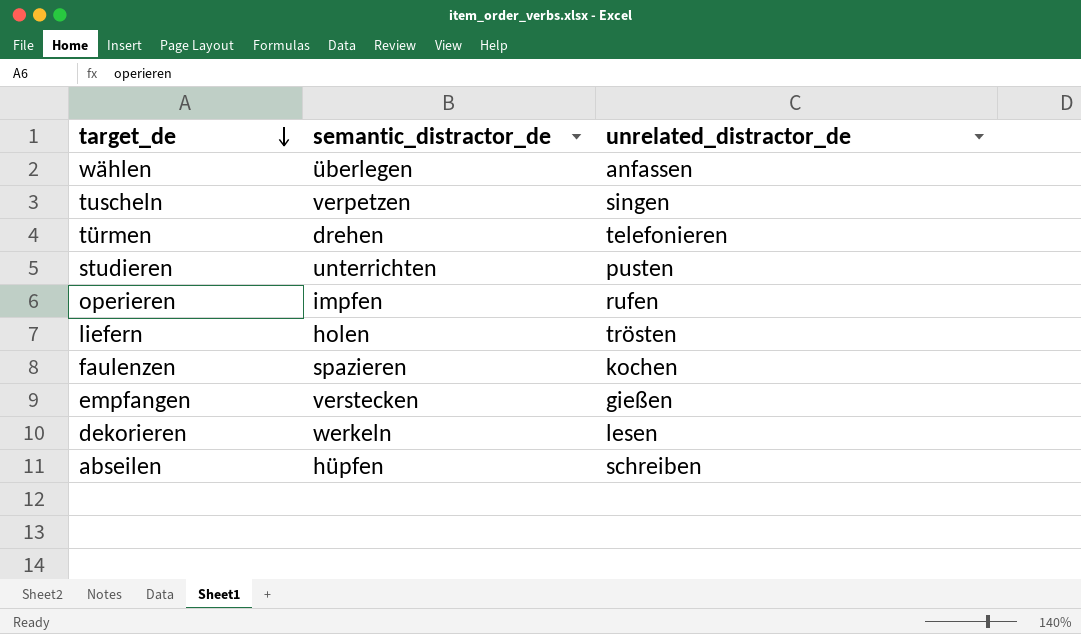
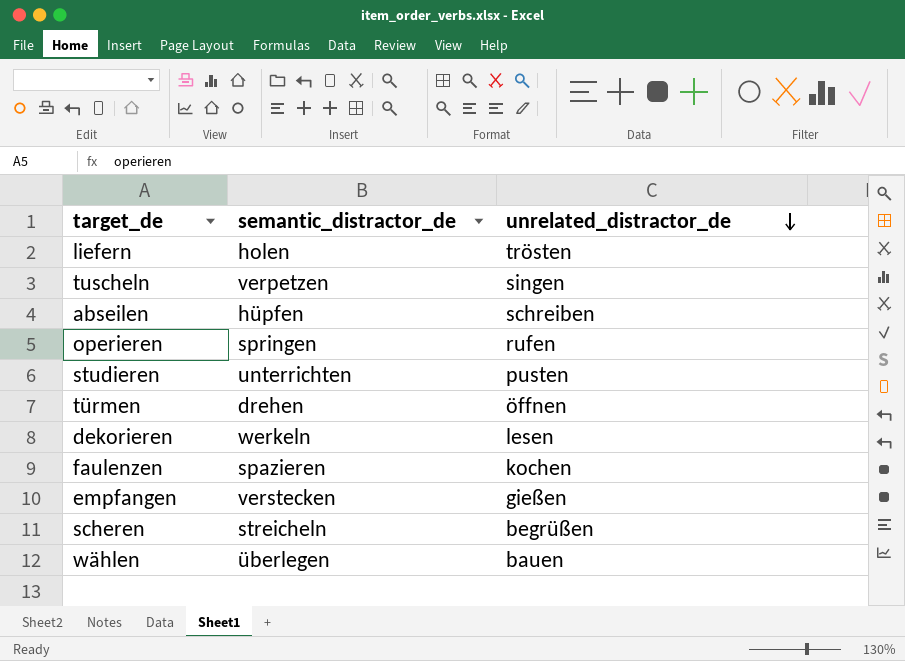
row order: target_de descending -> unrelated_distractor_de descending
operieren | semantic_distractor_de: impfen -> springen
türmen | unrelated_distractor_de: telefonieren -> öffnen
row scheren: none -> streicheln | begrüßen
wählen | unrelated_distractor_de: anfassen -> bauen

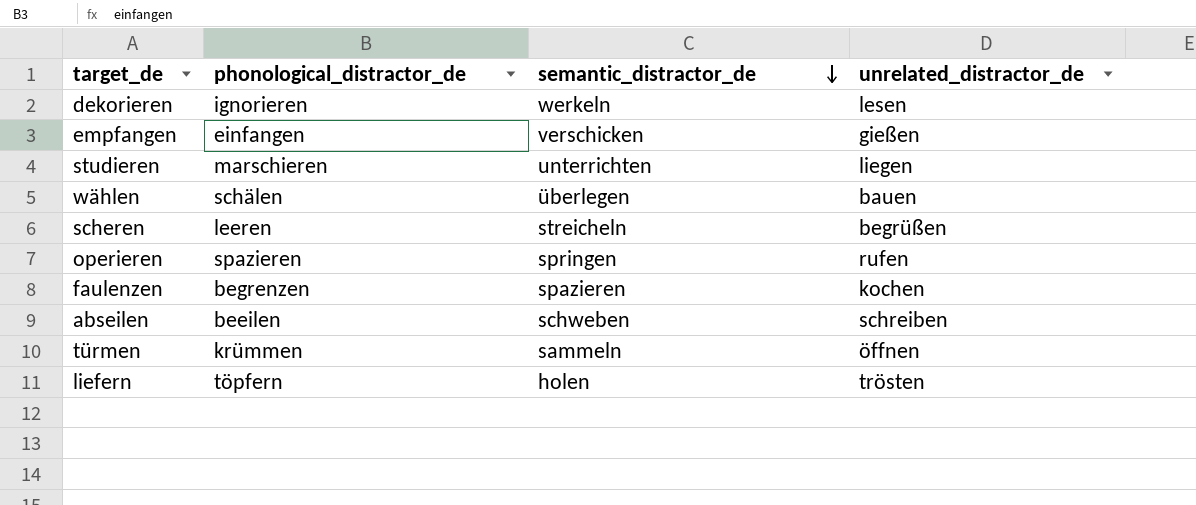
row order: unrelated_distractor_de descending -> semantic_distractor_de descending
column phonological_distractor_de | position: none -> 2
row tuscheln: verpetzen | singen -> none
empfangen | semantic_distractor_de: verstecken -> verschicken
studieren | unrelated_distractor_de: pusten -> liegen
abseilen | semantic_distractor_de: hüpfen -> schweben
türmen | semantic_distractor_de: drehen -> sammeln

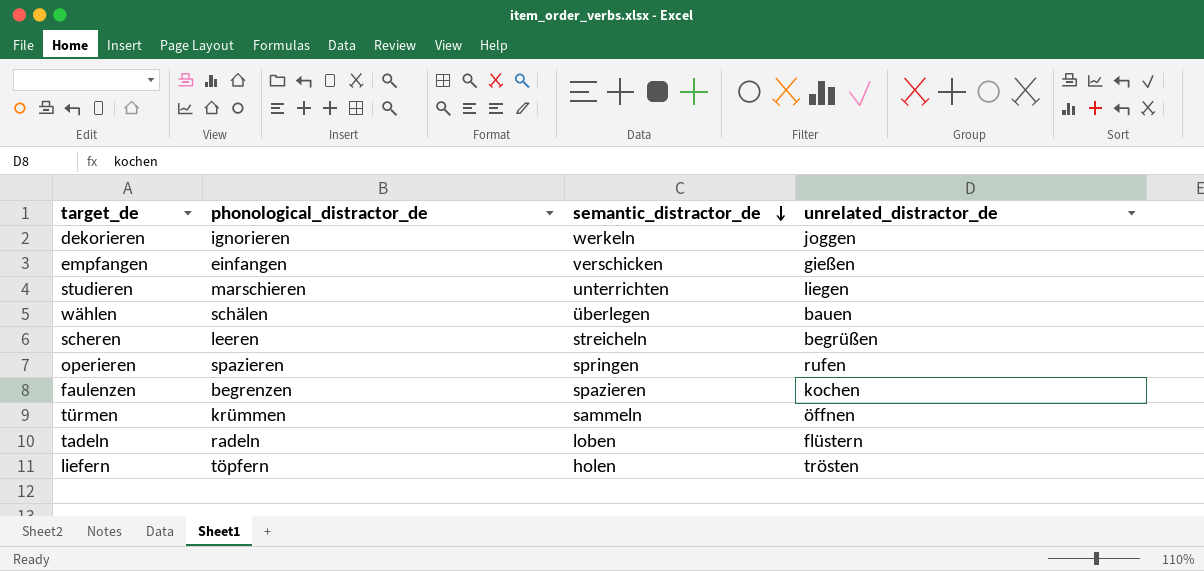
row abseilen: beeilen | schweben | schreiben -> none
dekorieren | unrelated_distractor_de: lesen -> joggen
row tadeln: none -> radeln | loben | flüstern

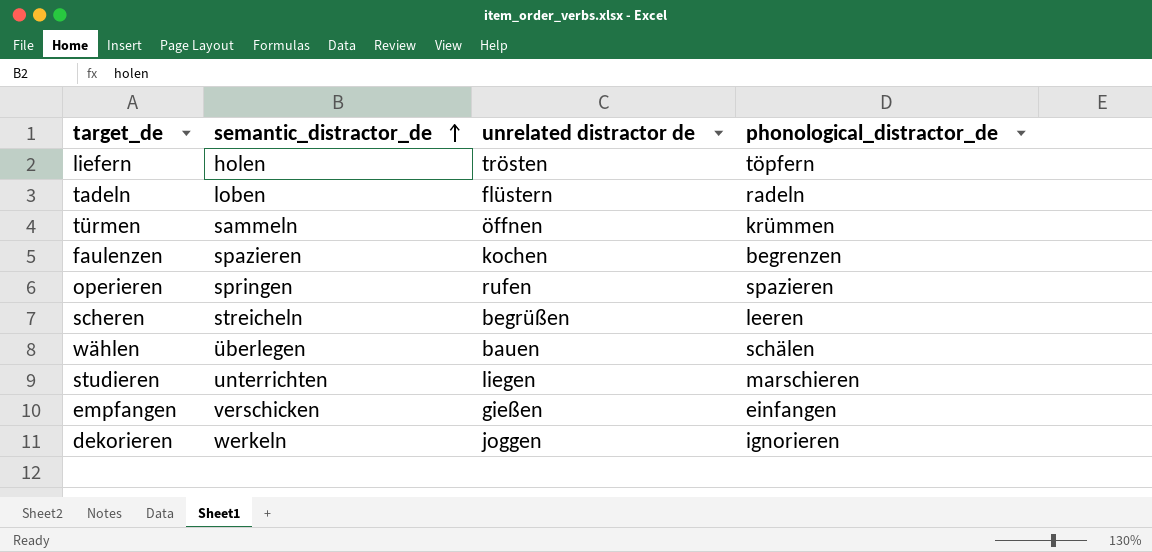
row order: semantic_distractor_de descending -> semantic_distractor_de ascending
column name: unrelated_distractor_de -> unrelated distractor de
column phonological_distractor_de | position: 2 -> 4

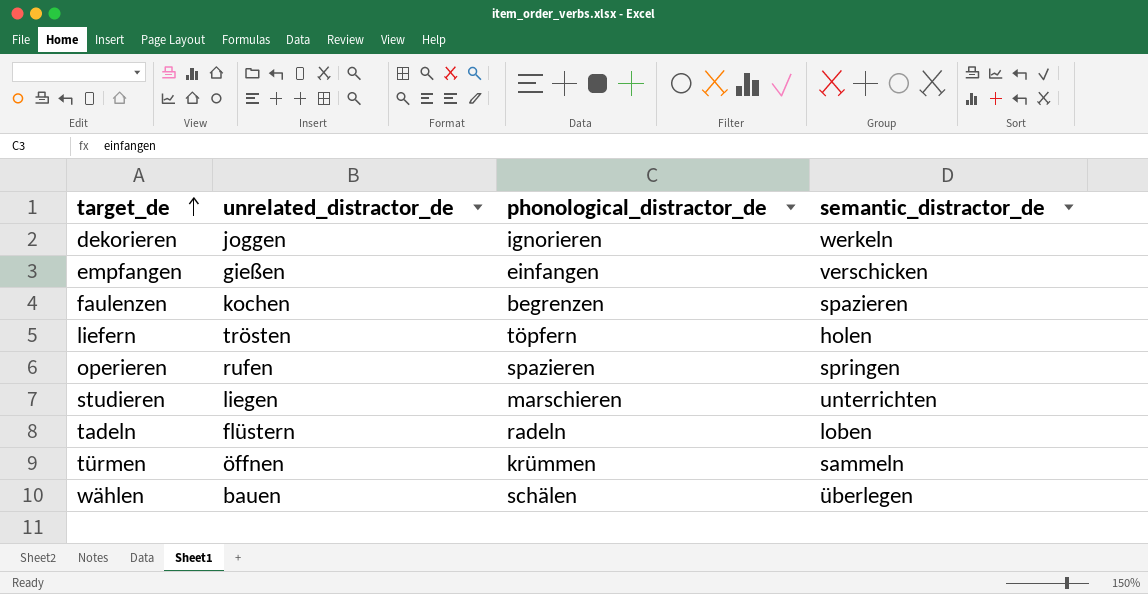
row order: semantic_distractor_de ascending -> target_de ascending
column name: unrelated distractor de -> unrelated_distractor_de
column semantic_distractor_de | position: 2 -> 4
row scheren: streicheln | begrüßen | leeren -> none

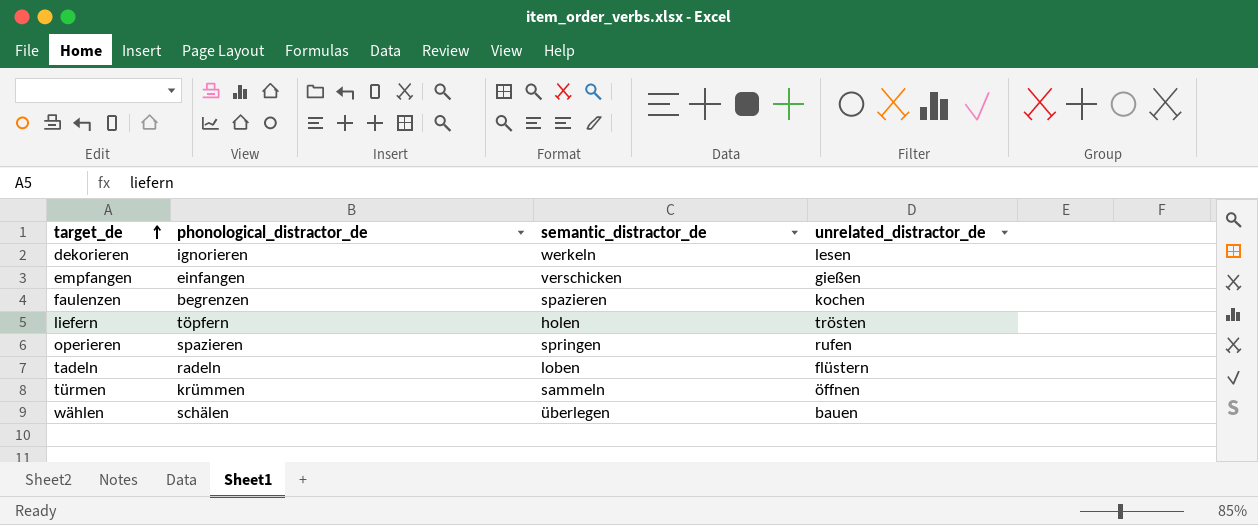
column unrelated_distractor_de | position: 2 -> 4
row studieren: liegen | marschieren | unterrichten -> none
dekorieren | unrelated_distractor_de: joggen -> lesen

